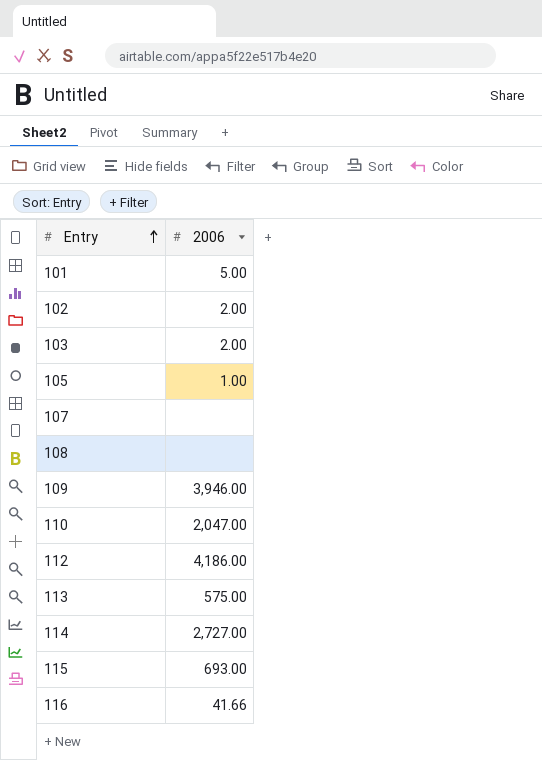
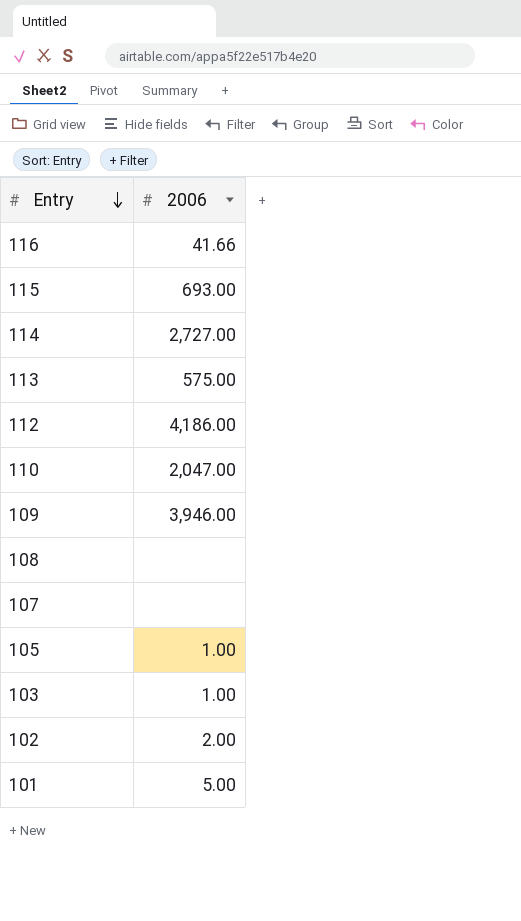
row order: Entry ascending -> Entry descending
103 | 2006: 2.00 -> 1.00

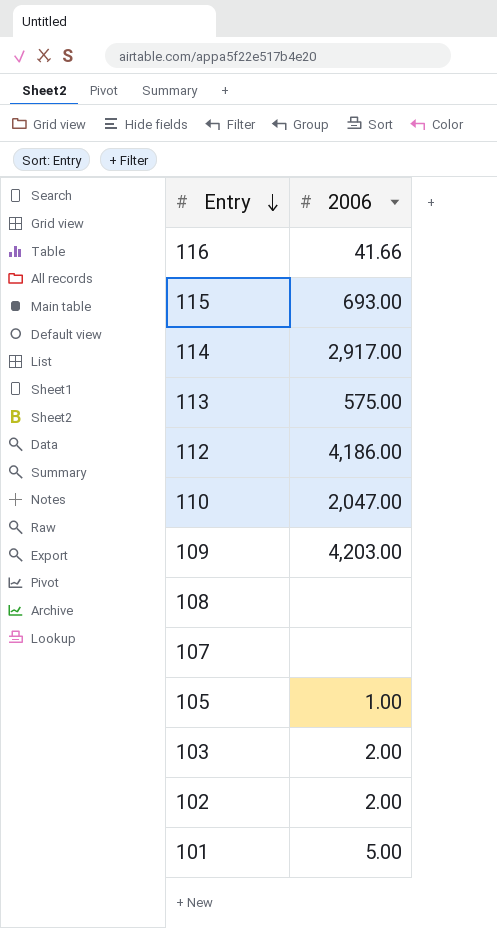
114 | 2006: 2,727.00 -> 2,917.00
109 | 2006: 3,946.00 -> 4,203.00
103 | 2006: 1.00 -> 2.00

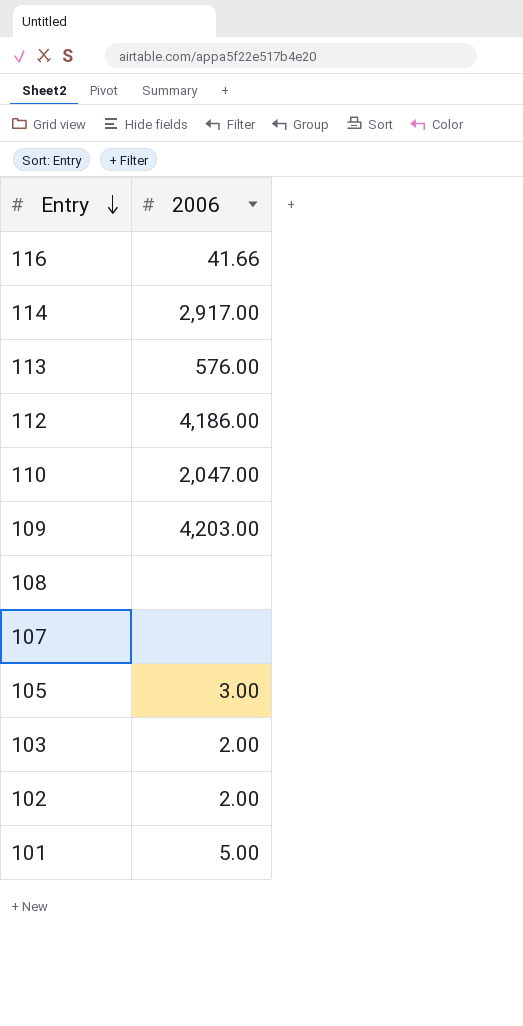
row 115: 693.00 -> none
113 | 2006: 575.00 -> 576.00
105 | 2006: 1.00 -> 3.00

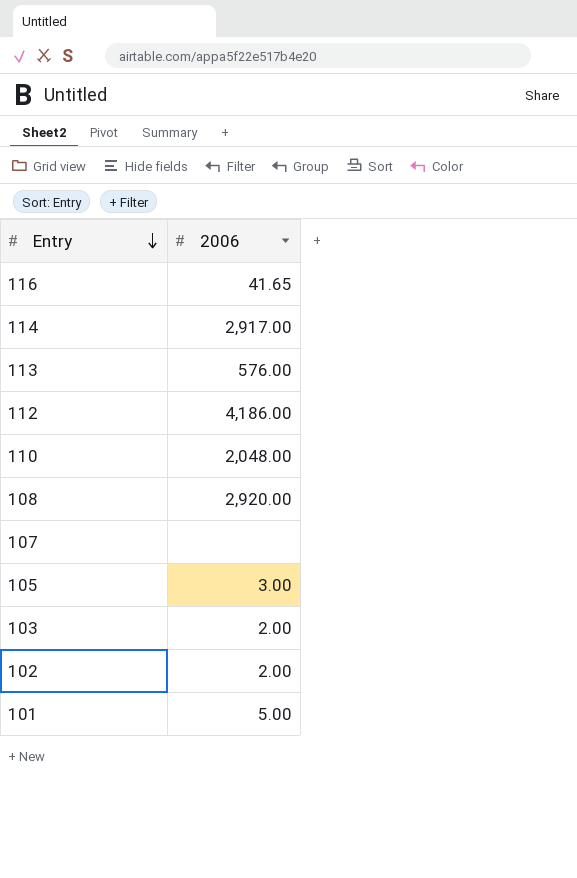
row 109: 4,203.00 -> none
116 | 2006: 41.66 -> 41.65
110 | 2006: 2,047.00 -> 2,048.00
108 | 2006: none -> 2,920.00

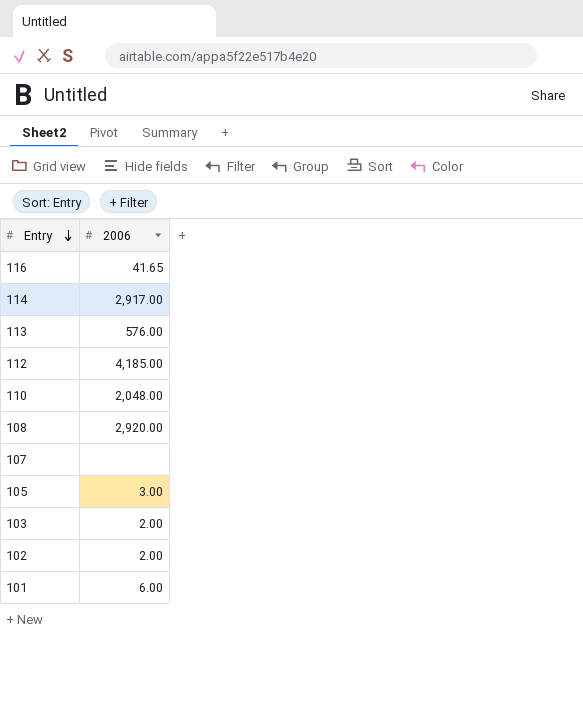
112 | 2006: 4,186.00 -> 4,185.00
101 | 2006: 5.00 -> 6.00

